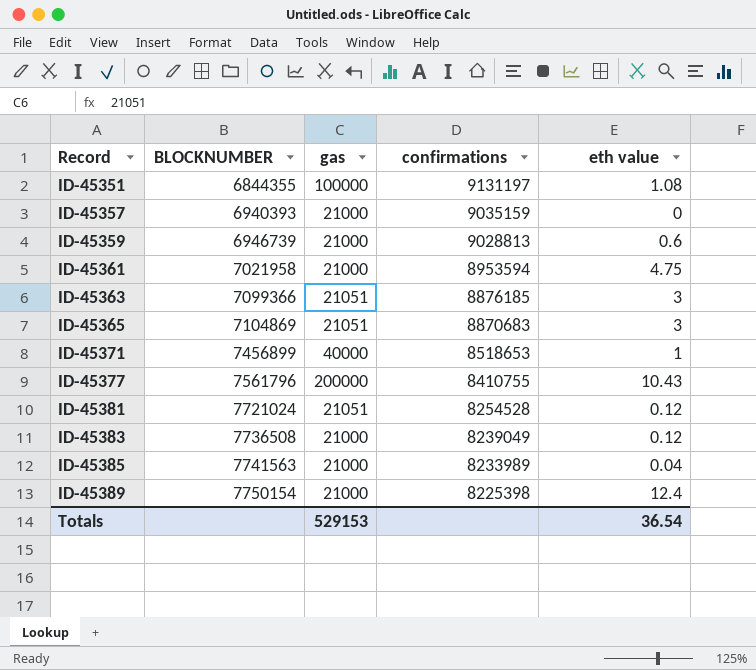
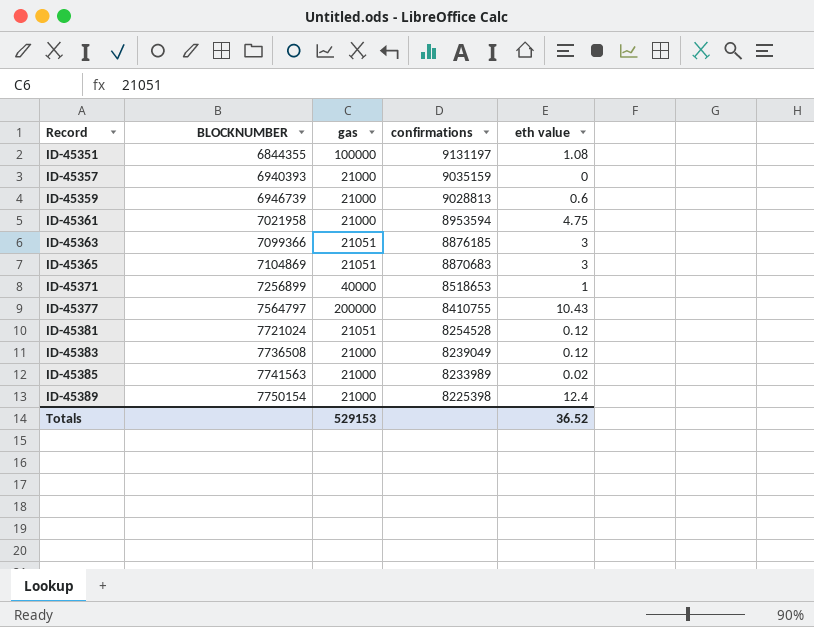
ID-45371 | BLOCKNUMBER: 7456899 -> 7256899
ID-45377 | BLOCKNUMBER: 7561796 -> 7564797
ID-45385 | eth value: 0.04 -> 0.02
Totals | eth value: 36.54 -> 36.52

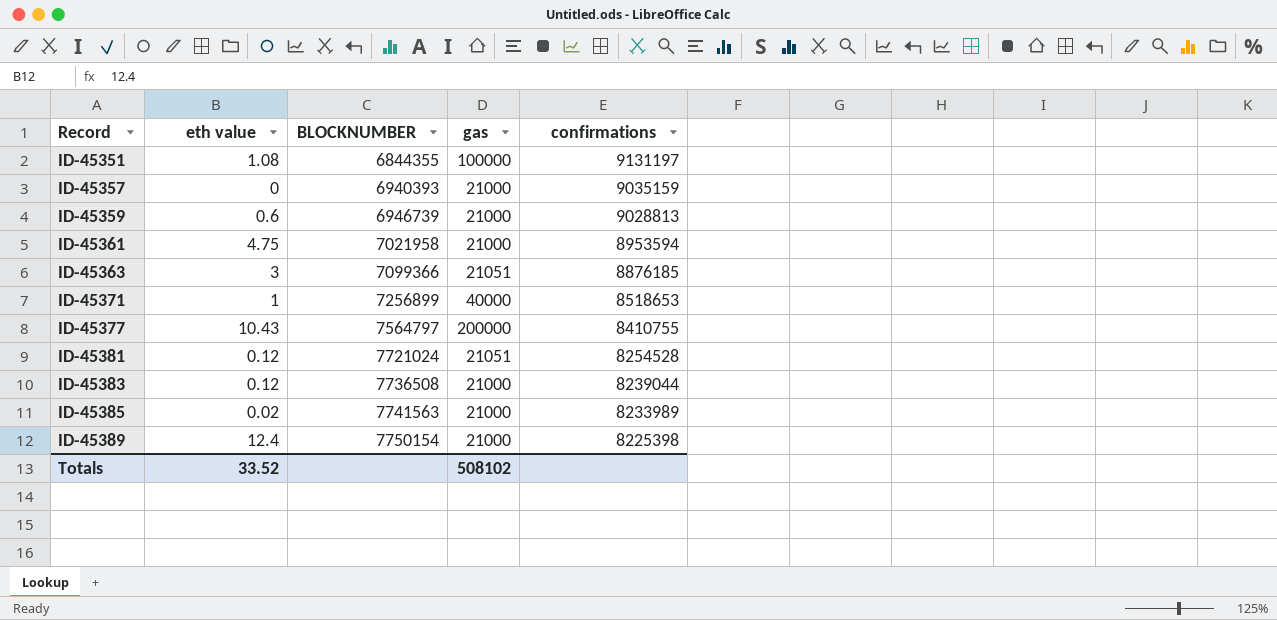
column eth value | position: 5 -> 2
row ID-45365: 7104869 | 21051 | 8870683 | 3 -> none
ID-45383 | confirmations: 8239049 -> 8239044
Totals | eth value: 36.52 -> 33.52
Totals | gas: 529153 -> 508102

